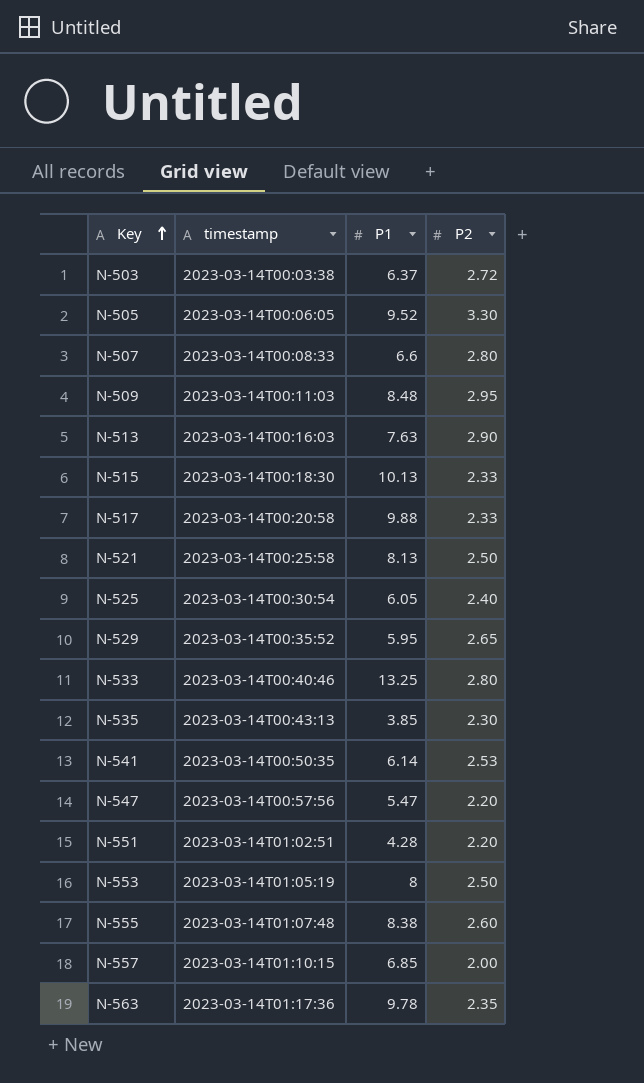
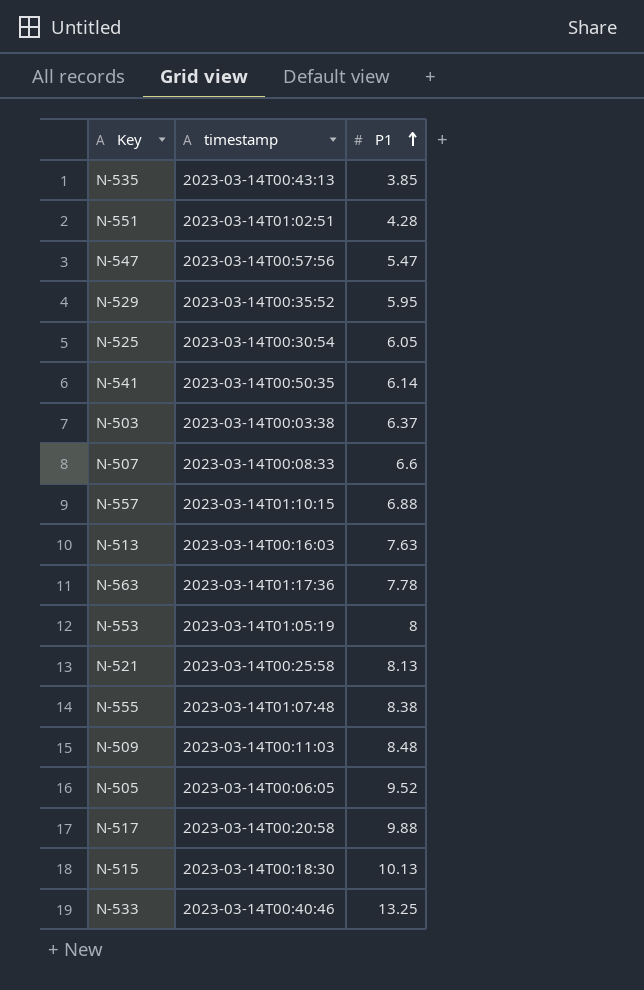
row order: Key ascending -> P1 ascending
column P2 | position: 4 -> none
N-557 | P1: 6.85 -> 6.88
N-563 | P1: 9.78 -> 7.78

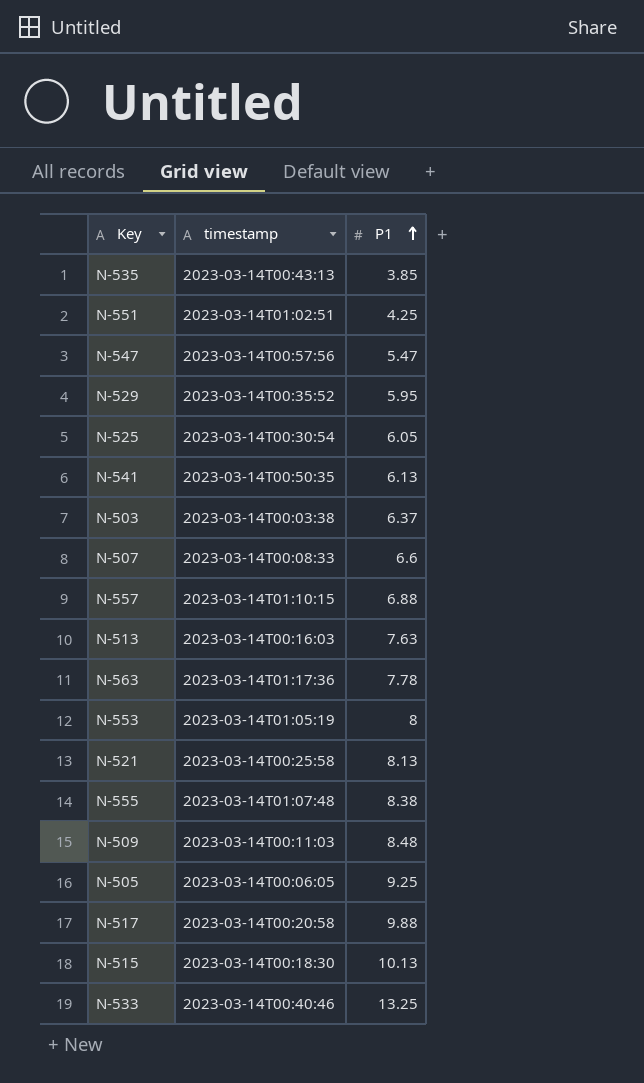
N-551 | P1: 4.28 -> 4.25
N-541 | P1: 6.14 -> 6.13
N-505 | P1: 9.52 -> 9.25

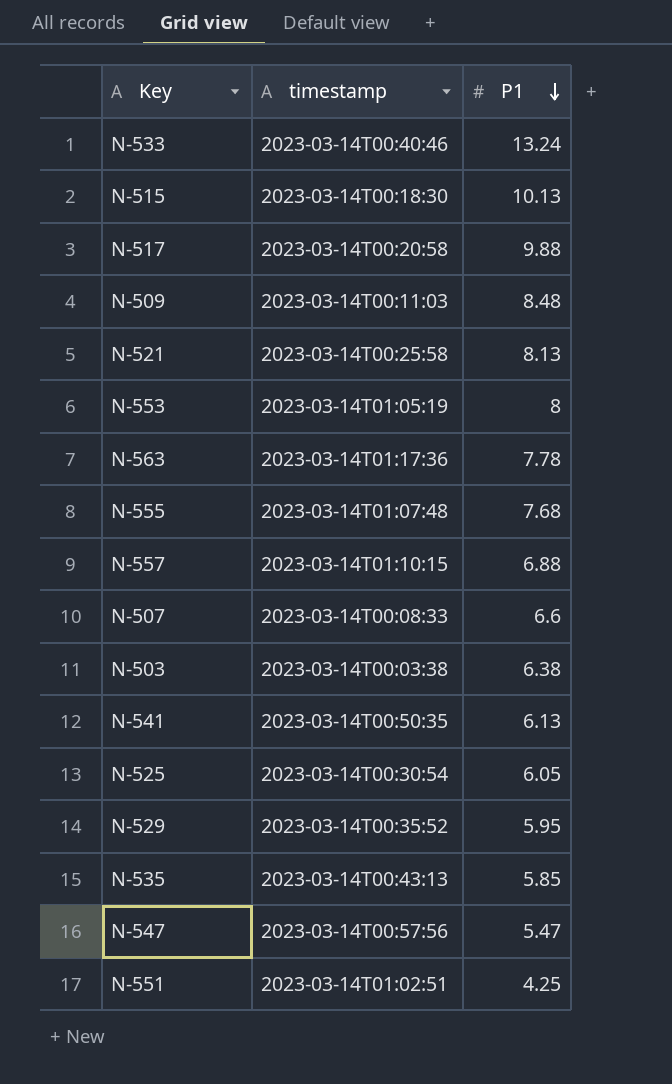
row order: P1 ascending -> P1 descending
row N-513: 2023-03-14T00:16:03 | 7.63 -> none
row N-505: 2023-03-14T00:06:05 | 9.25 -> none
N-533 | P1: 13.25 -> 13.24
N-555 | P1: 8.38 -> 7.68
N-503 | P1: 6.37 -> 6.38
N-535 | P1: 3.85 -> 5.85

